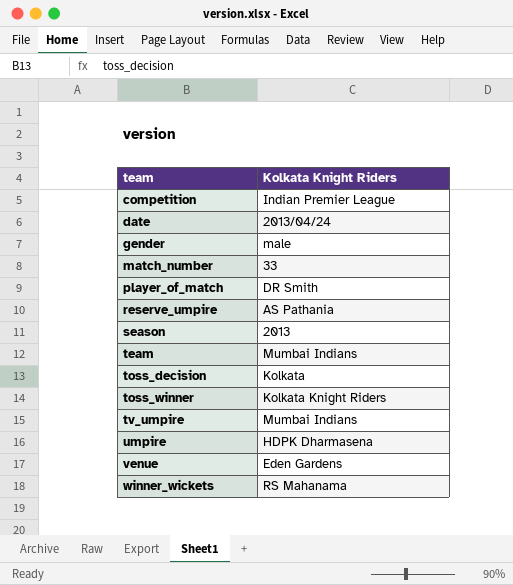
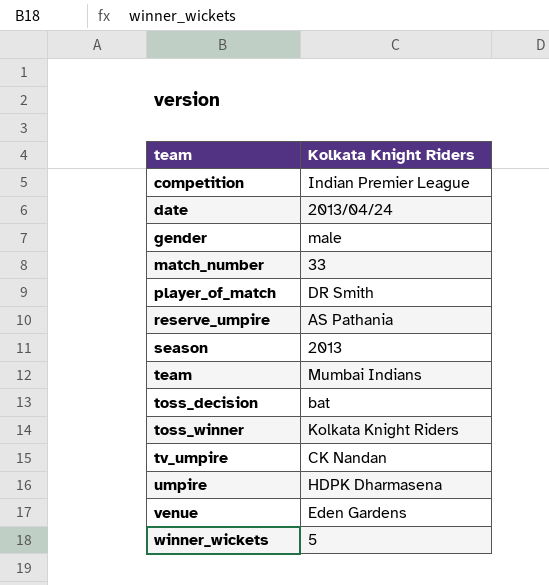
toss_decision | Kolkata Knight Riders: Kolkata -> bat
tv_umpire | Kolkata Knight Riders: Mumbai Indians -> CK Nandan
winner_wickets | Kolkata Knight Riders: RS Mahanama -> 5

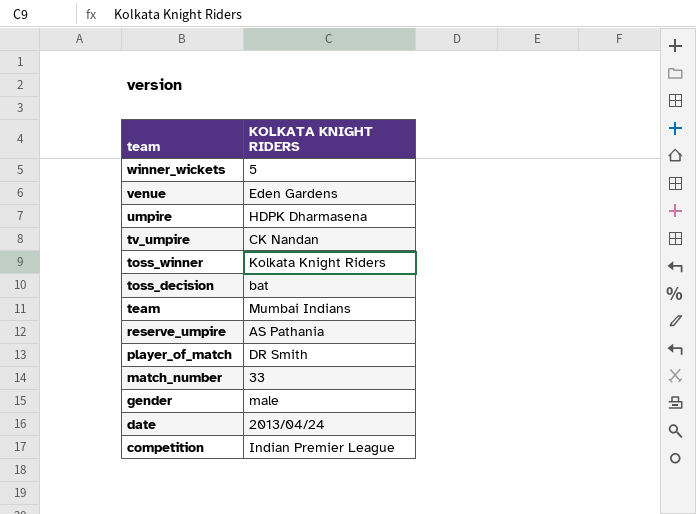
row order: team ascending -> team descending
column name: Kolkata Knight Riders -> KOLKATA KNIGHT RIDERS
row season: 2013 -> none

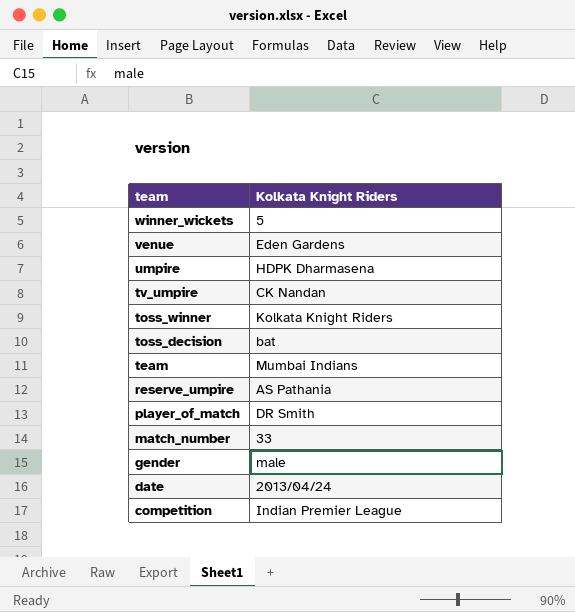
column name: KOLKATA KNIGHT RIDERS -> Kolkata Knight Riders

